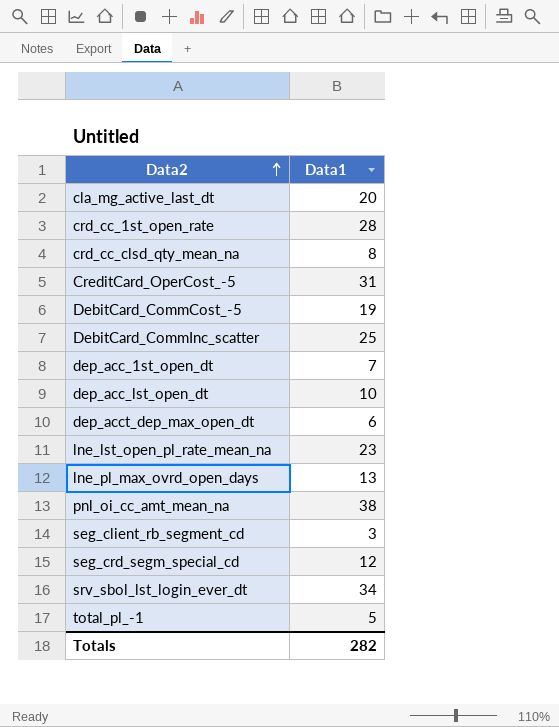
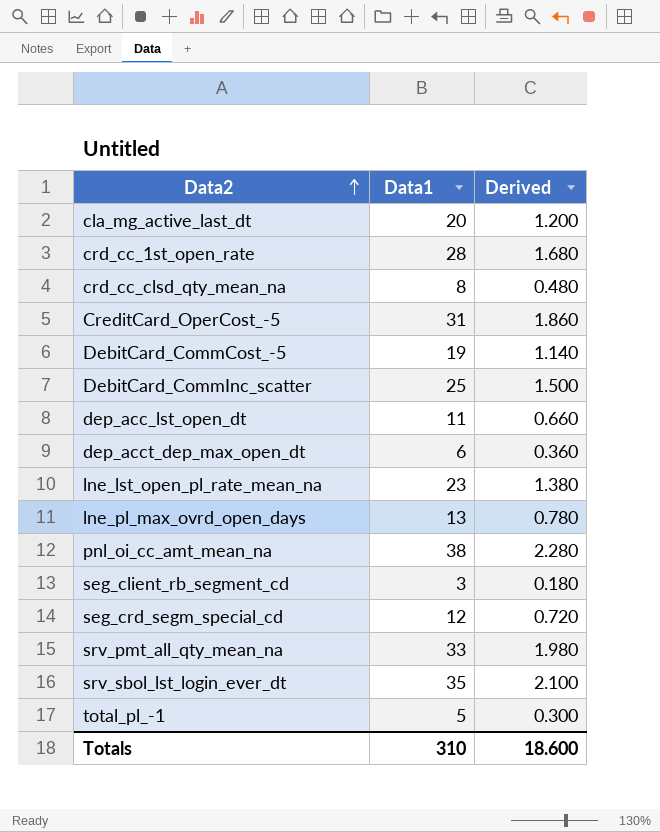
column Derived | formula: none -> [Data1] * 0.06
row dep_acc_1st_open_dt: 7 -> none
dep_acc_lst_open_dt | Data1: 10 -> 11
row srv_pmt_all_qty_mean_na: none -> 33 | 1.980
srv_sbol_lst_login_ever_dt | Data1: 34 -> 35
Totals | Data1: 282 -> 310

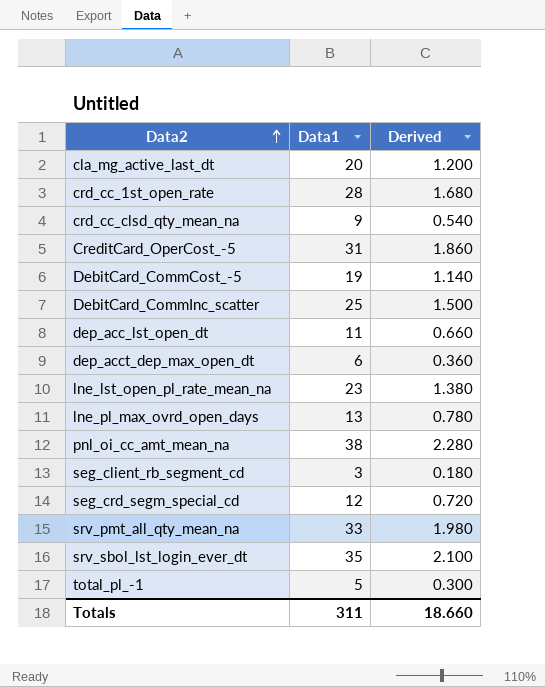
crd_cc_clsd_qty_mean_na | Data1: 8 -> 9
crd_cc_clsd_qty_mean_na | Derived: 0.480 -> 0.540
Totals | Data1: 310 -> 311
Totals | Derived: 18.600 -> 18.660

